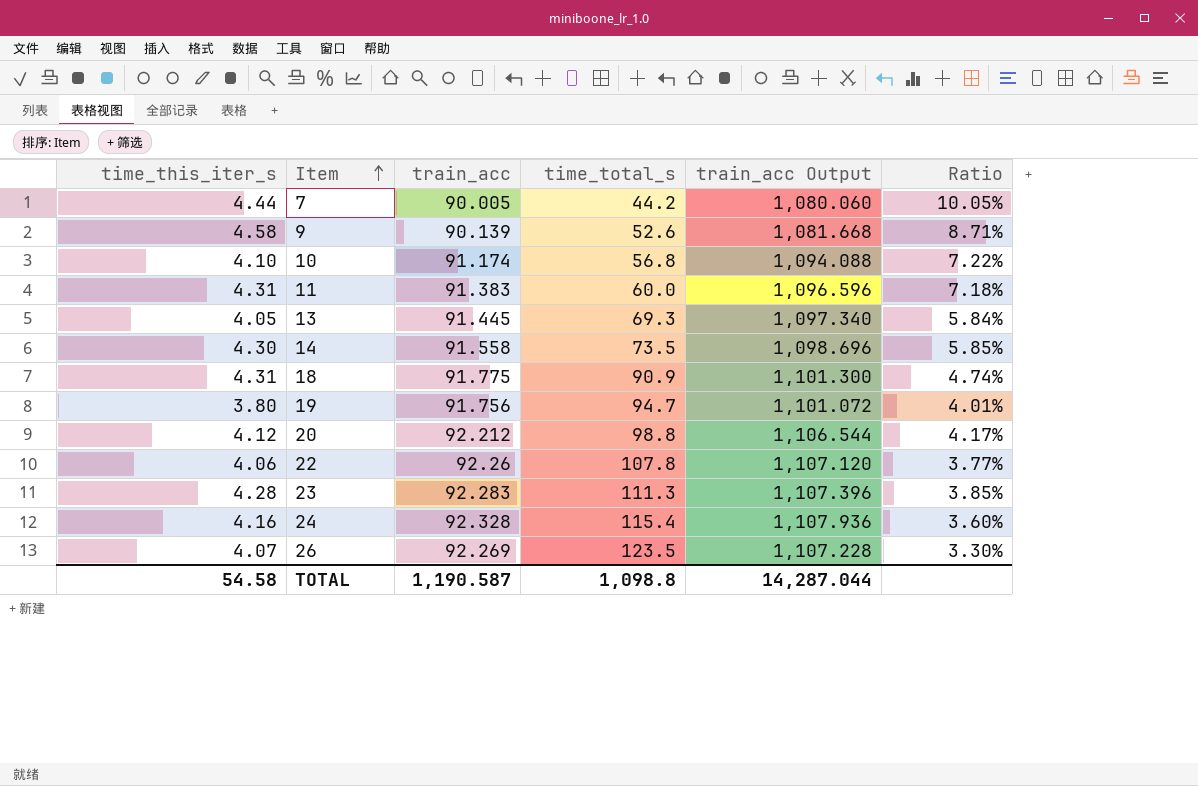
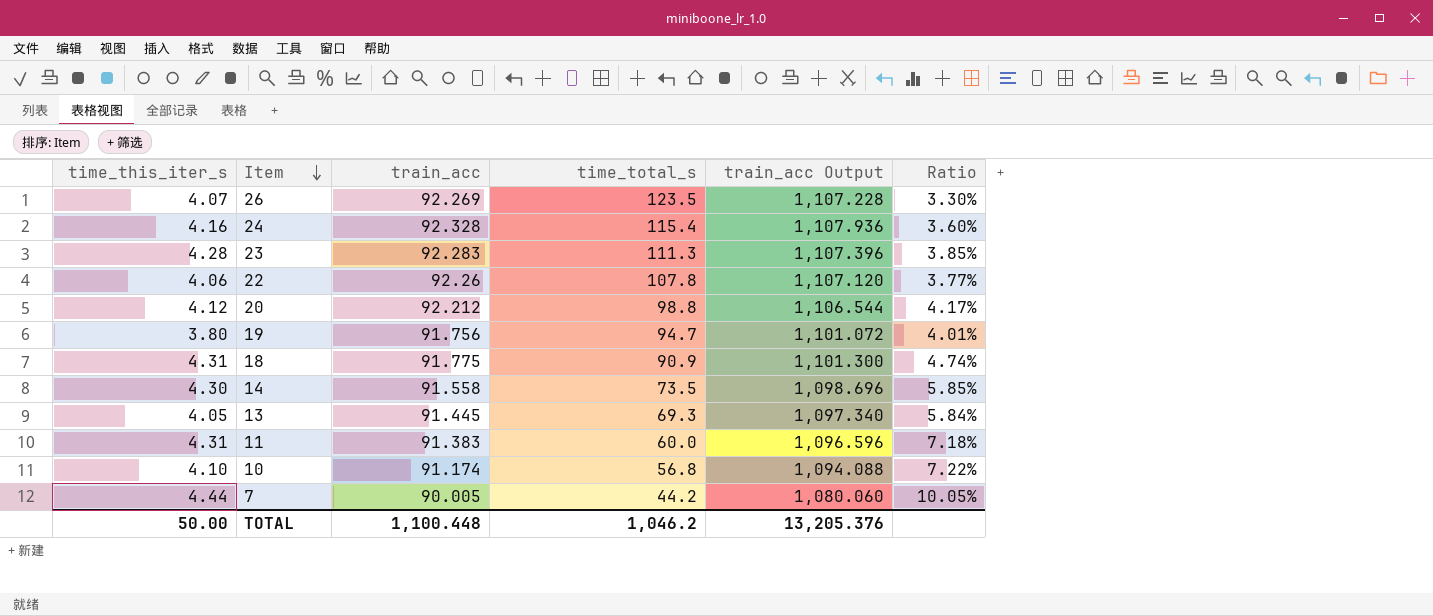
row order: Item ascending -> Item descending
row 9: 4.58 | 90.139 | 52.6 | 1,081.668 | 8.71% -> none
TOTAL | time_this_iter_s: 54.58 -> 50.00
TOTAL | train_acc: 1,190.587 -> 1,100.448
TOTAL | time_total_s: 1,098.8 -> 1,046.2
TOTAL | train_acc Output: 14,287.044 -> 13,205.376

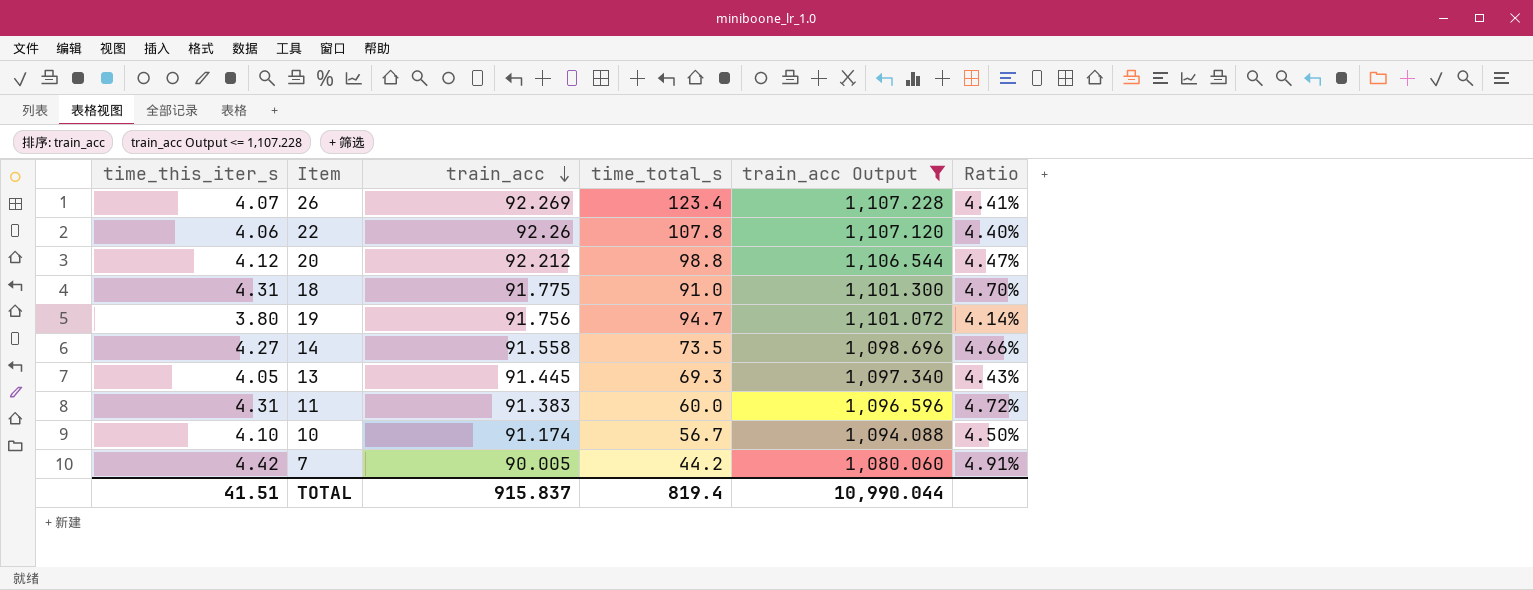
filter: none -> train_acc Output <= 1,107.228
row order: Item descending -> train_acc descending
column Ratio | formula: [time_this_iter_s] / [time_total_s] -> [time_this_iter_s] / [train_acc]
26 | time_total_s: 123.5 -> 123.4
18 | time_total_s: 90.9 -> 91.0
14 | time_this_iter_s: 4.30 -> 4.27
10 | time_total_s: 56.8 -> 56.7
7 | time_this_iter_s: 4.44 -> 4.42
TOTAL | time_this_iter_s: 50.00 -> 41.51
TOTAL | train_acc: 1,100.448 -> 915.837
TOTAL | time_total_s: 1,046.2 -> 819.4
TOTAL | train_acc Output: 13,205.376 -> 10,990.044

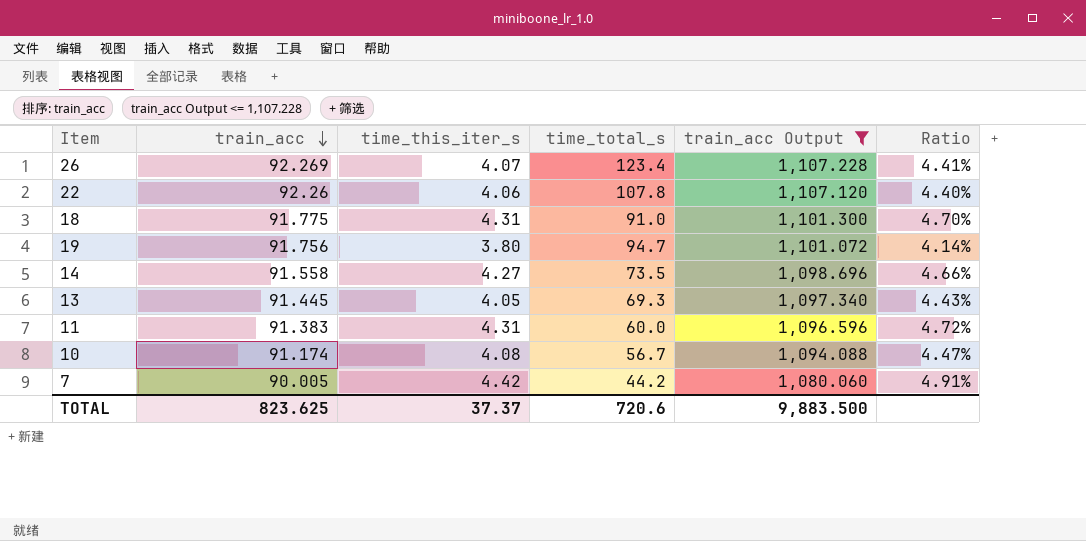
column time_this_iter_s | position: 1 -> 3
row 20: 4.12 | 92.212 | 98.8 | 1,106.544 | 4.47% -> none
10 | time_this_iter_s: 4.10 -> 4.08
10 | Ratio: 4.50% -> 4.47%
TOTAL | train_acc: 915.837 -> 823.625
TOTAL | time_this_iter_s: 41.51 -> 37.37
TOTAL | time_total_s: 819.4 -> 720.6
TOTAL | train_acc Output: 10,990.044 -> 9,883.500

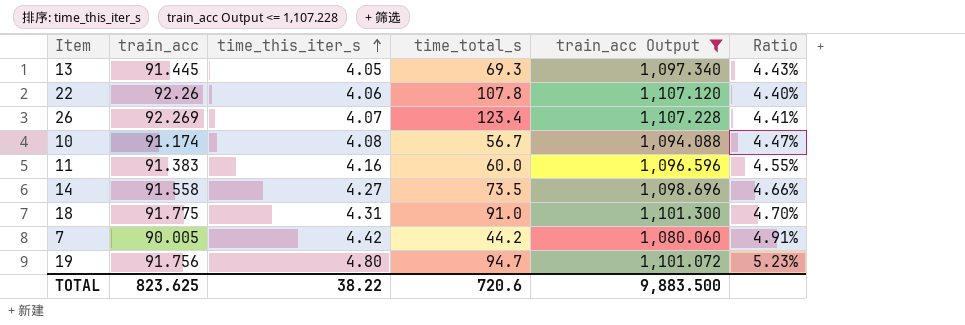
row order: train_acc descending -> time_this_iter_s ascending
11 | time_this_iter_s: 4.31 -> 4.16
11 | Ratio: 4.72% -> 4.55%
19 | time_this_iter_s: 3.80 -> 4.80
19 | Ratio: 4.14% -> 5.23%
TOTAL | time_this_iter_s: 37.37 -> 38.22

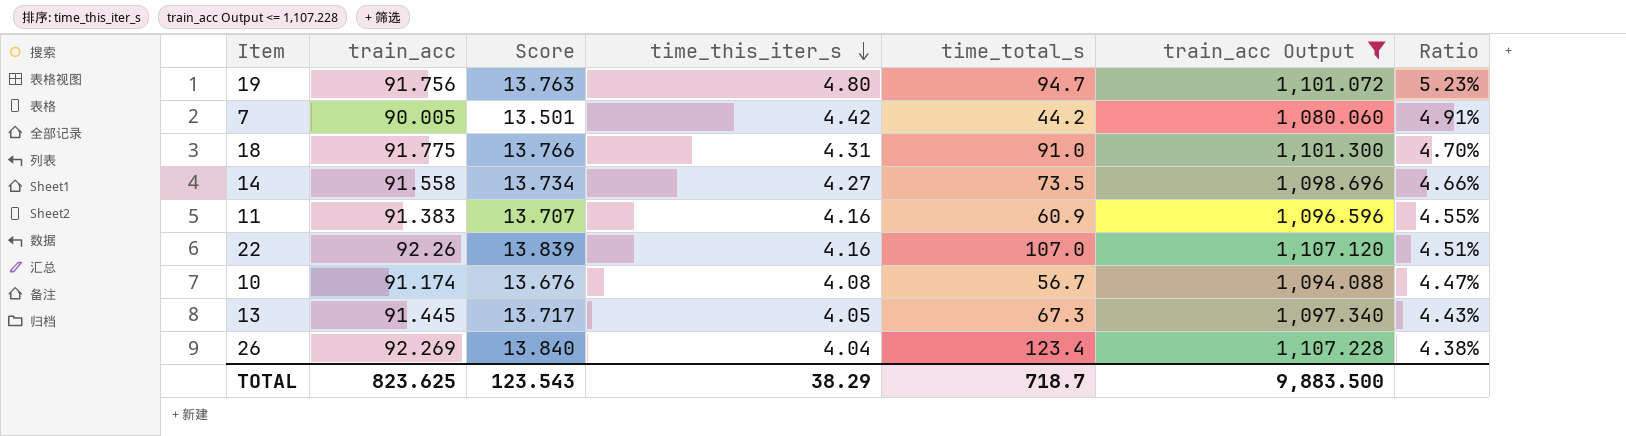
row order: time_this_iter_s ascending -> time_this_iter_s descending
column Score | formula: none -> [train_acc] * 0.15
11 | time_total_s: 60.0 -> 60.9
22 | time_this_iter_s: 4.06 -> 4.16
22 | time_total_s: 107.8 -> 107.0
22 | Ratio: 4.40% -> 4.51%
13 | time_total_s: 69.3 -> 67.3
26 | time_this_iter_s: 4.07 -> 4.04
26 | Ratio: 4.41% -> 4.38%
TOTAL | time_this_iter_s: 38.22 -> 38.29
TOTAL | time_total_s: 720.6 -> 718.7

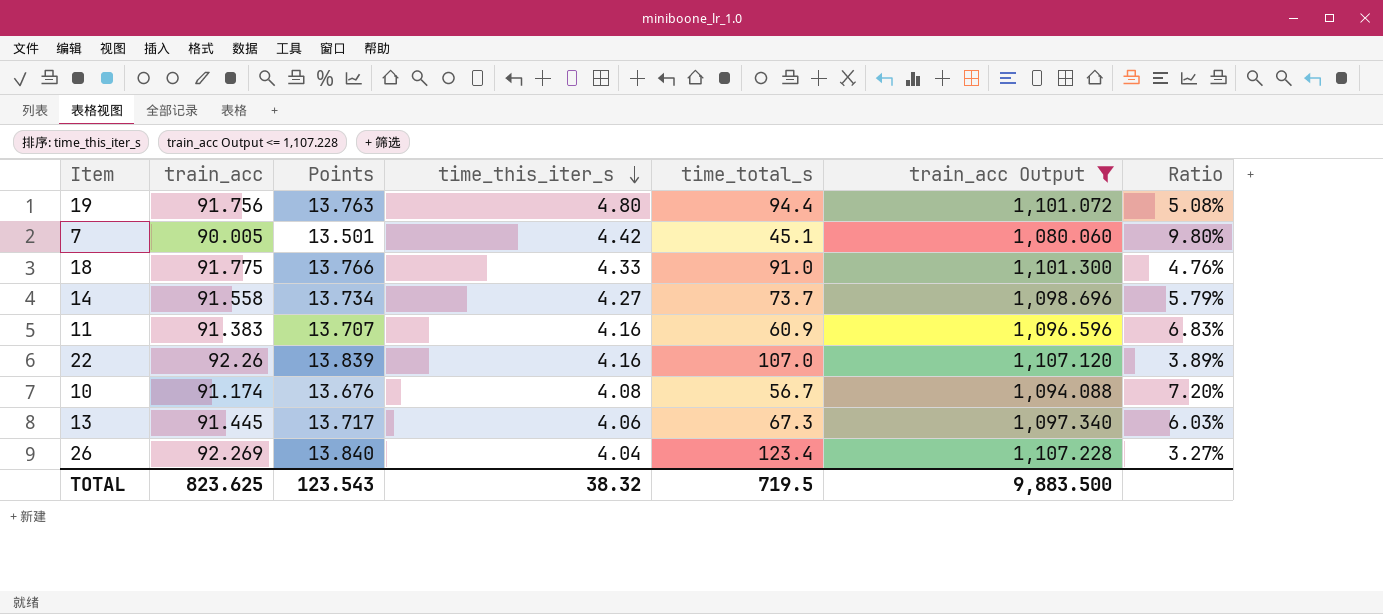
column name: Score -> Points
column Ratio | formula: [time_this_iter_s] / [train_acc] -> [time_this_iter_s] / [time_total_s]
19 | time_total_s: 94.7 -> 94.4
7 | time_total_s: 44.2 -> 45.1
18 | time_this_iter_s: 4.31 -> 4.33
14 | time_total_s: 73.5 -> 73.7
13 | time_this_iter_s: 4.05 -> 4.06
TOTAL | time_this_iter_s: 38.29 -> 38.32
TOTAL | time_total_s: 718.7 -> 719.5

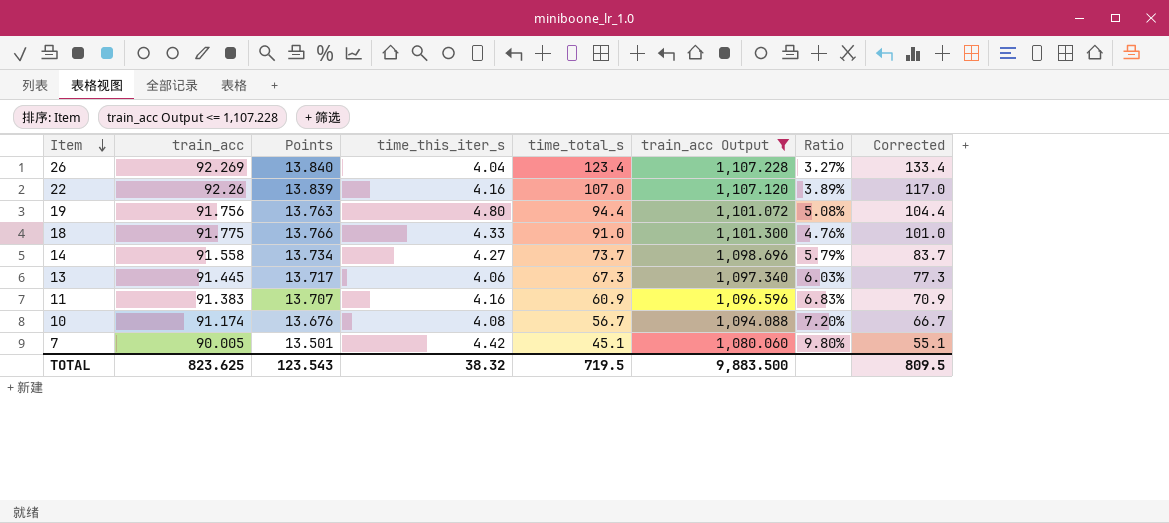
row order: time_this_iter_s descending -> Item descending
column Corrected | formula: none -> [time_total_s] + 10

